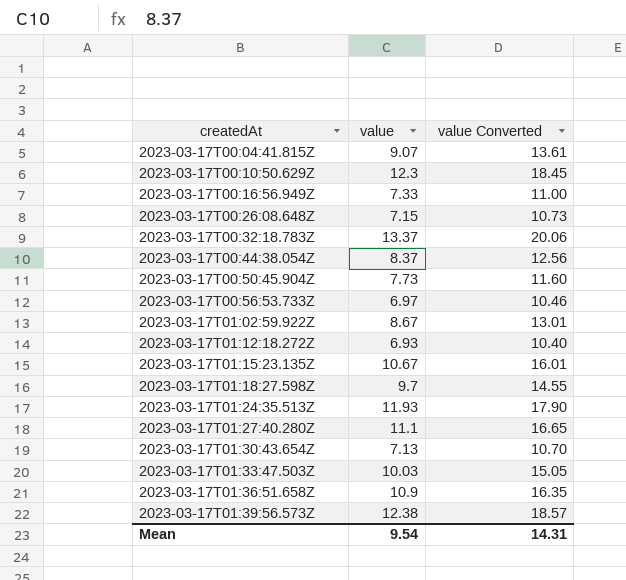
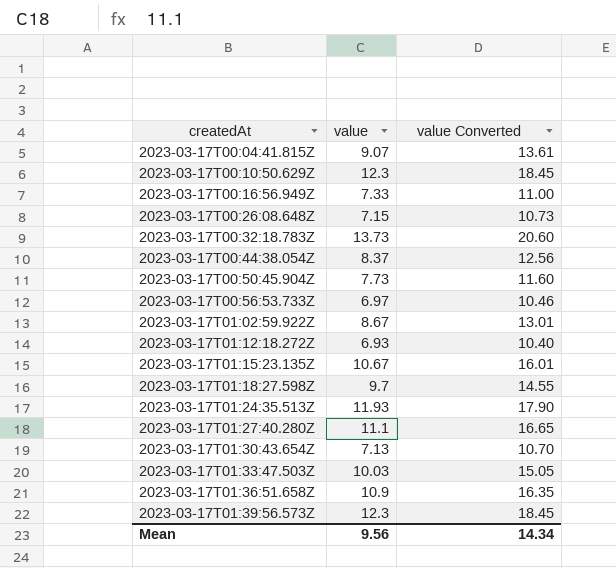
2023-03-17T00:32:18.783Z | value: 13.37 -> 13.73
2023-03-17T00:32:18.783Z | value Converted: 20.06 -> 20.60
2023-03-17T01:39:56.573Z | value: 12.38 -> 12.3
2023-03-17T01:39:56.573Z | value Converted: 18.57 -> 18.45
Mean | value: 9.54 -> 9.56
Mean | value Converted: 14.31 -> 14.34

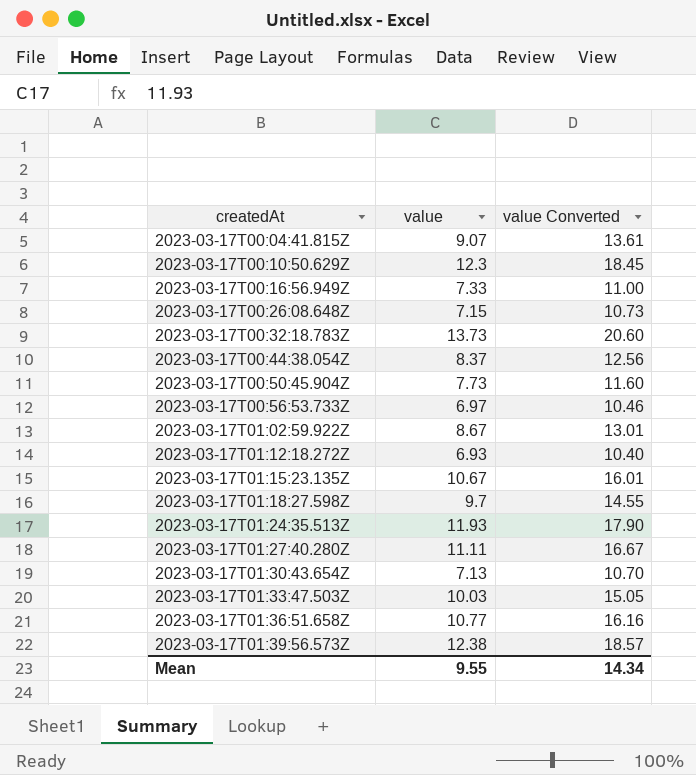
2023-03-17T01:27:40.280Z | value: 11.1 -> 11.11
2023-03-17T01:27:40.280Z | value Converted: 16.65 -> 16.67
2023-03-17T01:36:51.658Z | value: 10.9 -> 10.77
2023-03-17T01:36:51.658Z | value Converted: 16.35 -> 16.16
2023-03-17T01:39:56.573Z | value: 12.3 -> 12.38
2023-03-17T01:39:56.573Z | value Converted: 18.45 -> 18.57
Mean | value: 9.56 -> 9.55

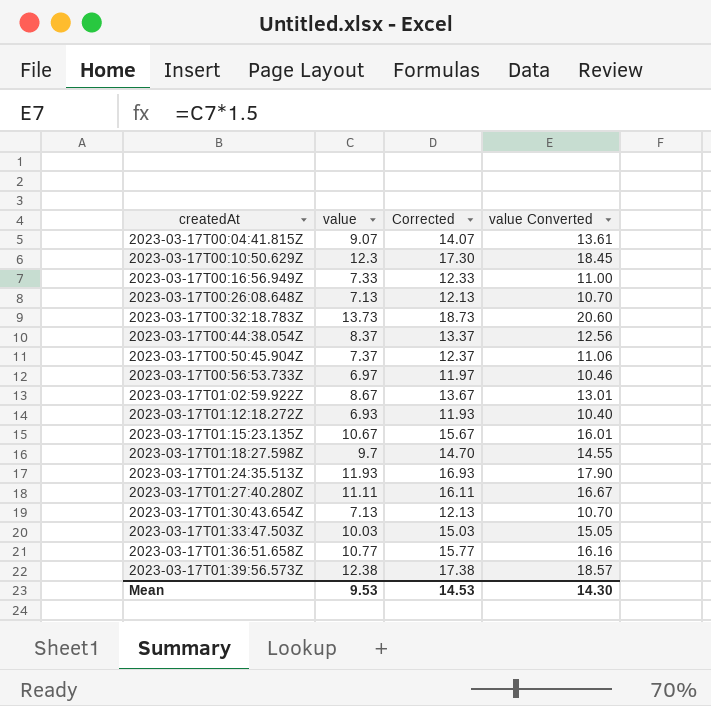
column Corrected | formula: none -> [value] + 5
2023-03-17T00:26:08.648Z | value: 7.15 -> 7.13
2023-03-17T00:26:08.648Z | value Converted: 10.73 -> 10.70
2023-03-17T00:50:45.904Z | value: 7.73 -> 7.37
2023-03-17T00:50:45.904Z | value Converted: 11.60 -> 11.06
Mean | value: 9.55 -> 9.53
Mean | value Converted: 14.34 -> 14.30

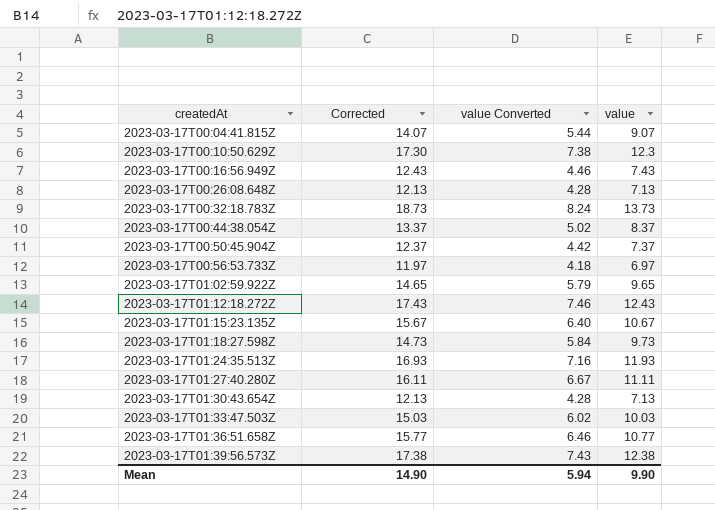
column value Converted | formula: [value] * 1.5 -> [value] * 0.6
column value | position: 2 -> 4
2023-03-17T00:16:56.949Z | Corrected: 12.33 -> 12.43
2023-03-17T00:16:56.949Z | value: 7.33 -> 7.43
2023-03-17T01:02:59.922Z | Corrected: 13.67 -> 14.65
2023-03-17T01:02:59.922Z | value: 8.67 -> 9.65
2023-03-17T01:12:18.272Z | Corrected: 11.93 -> 17.43
2023-03-17T01:12:18.272Z | value: 6.93 -> 12.43
2023-03-17T01:18:27.598Z | Corrected: 14.70 -> 14.73
2023-03-17T01:18:27.598Z | value: 9.7 -> 9.73
Mean | Corrected: 14.53 -> 14.90
Mean | value Converted: 14.30 -> 5.94
Mean | value: 9.53 -> 9.90

